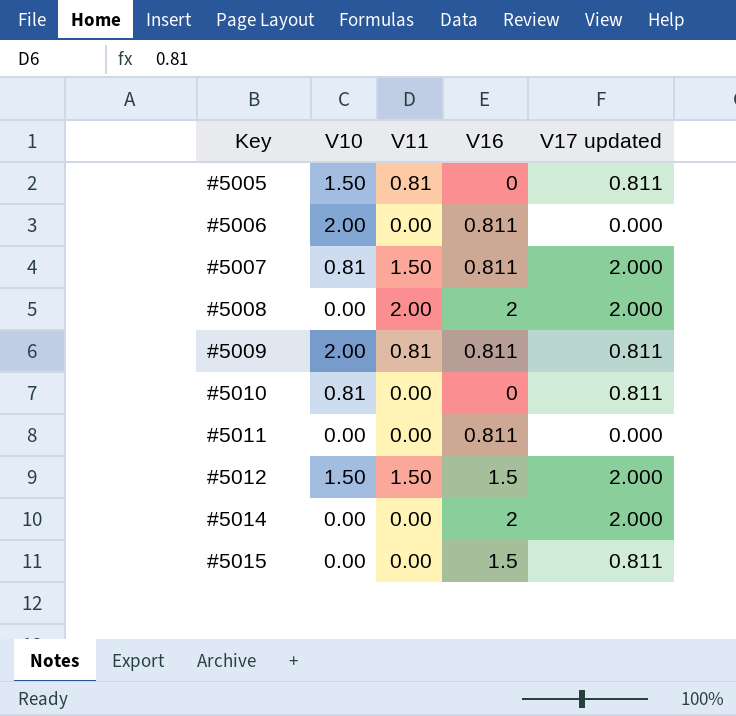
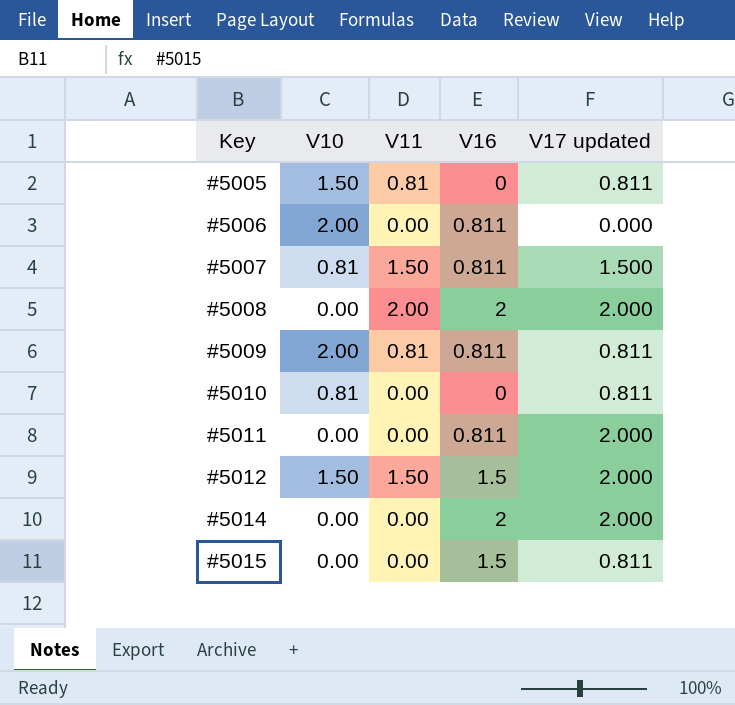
#5007 | V17 updated: 2.000 -> 1.500
#5011 | V17 updated: 0.000 -> 2.000

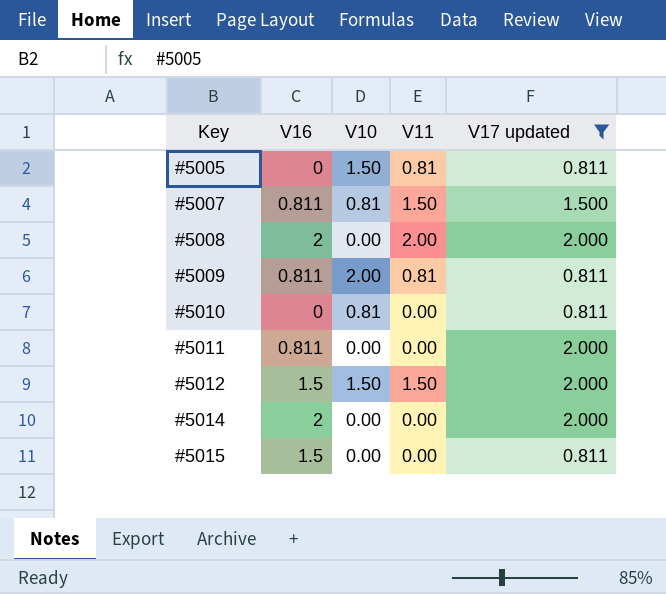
filter: none -> V17 updated != 0.000
column V16 | position: 4 -> 2

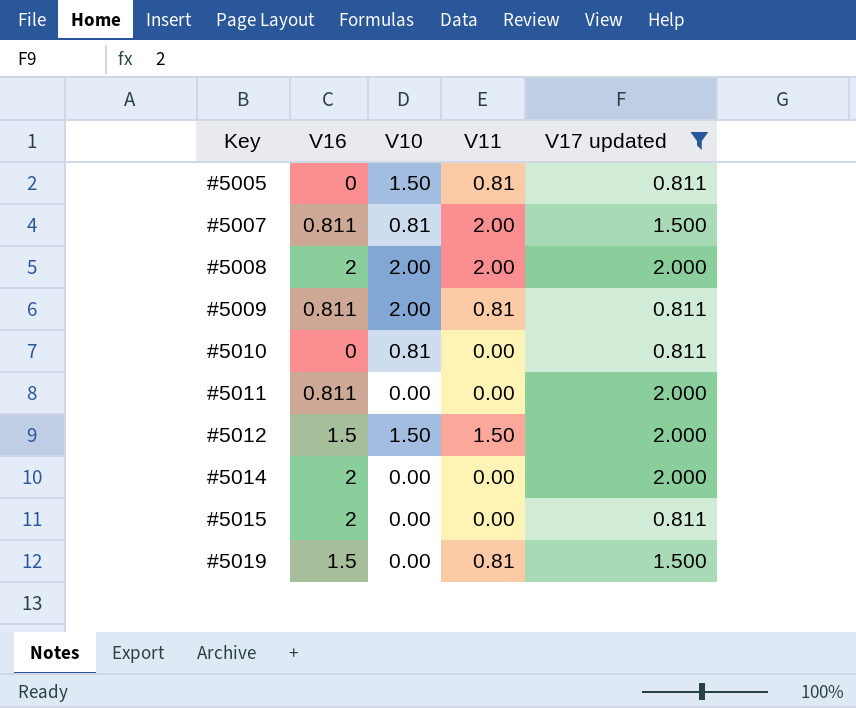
#5007 | V11: 1.50 -> 2.00
#5008 | V10: 0.00 -> 2.00
#5015 | V16: 1.5 -> 2
row #5019: none -> 1.5 | 0.00 | 0.81 | 1.500

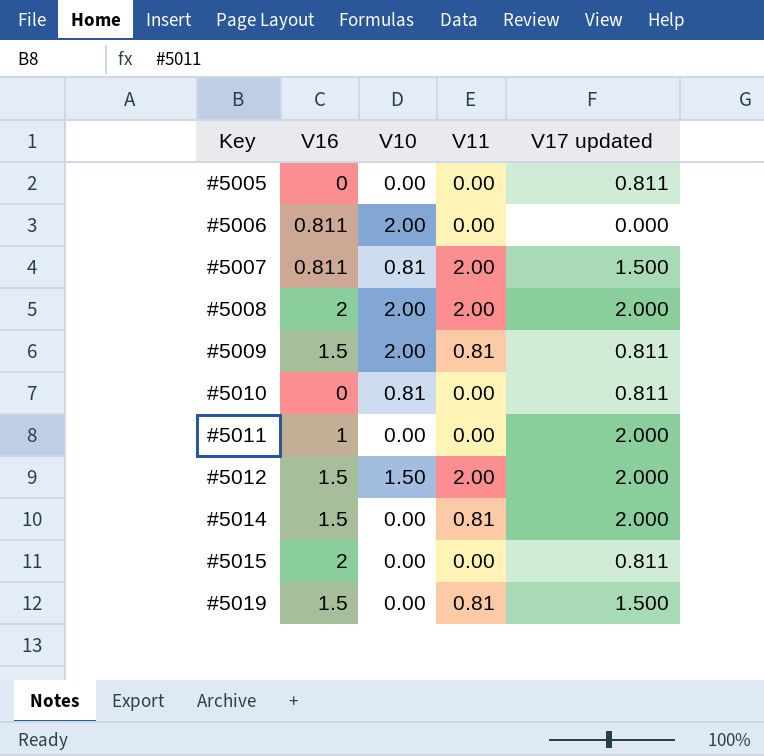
filter: V17 updated != 0.000 -> none
#5005 | V10: 1.50 -> 0.00
#5005 | V11: 0.81 -> 0.00
#5009 | V16: 0.811 -> 1.5
#5011 | V16: 0.811 -> 1
#5012 | V11: 1.50 -> 2.00
#5014 | V16: 2 -> 1.5
#5014 | V11: 0.00 -> 0.81

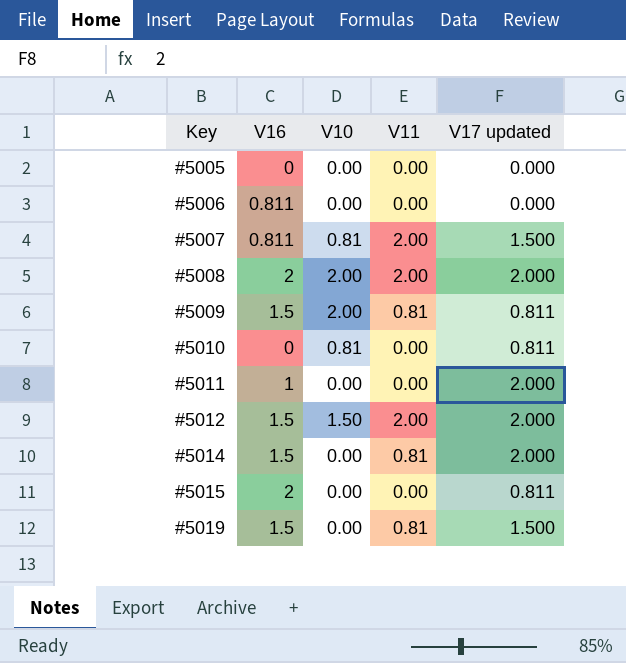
#5005 | V17 updated: 0.811 -> 0.000
#5006 | V10: 2.00 -> 0.00

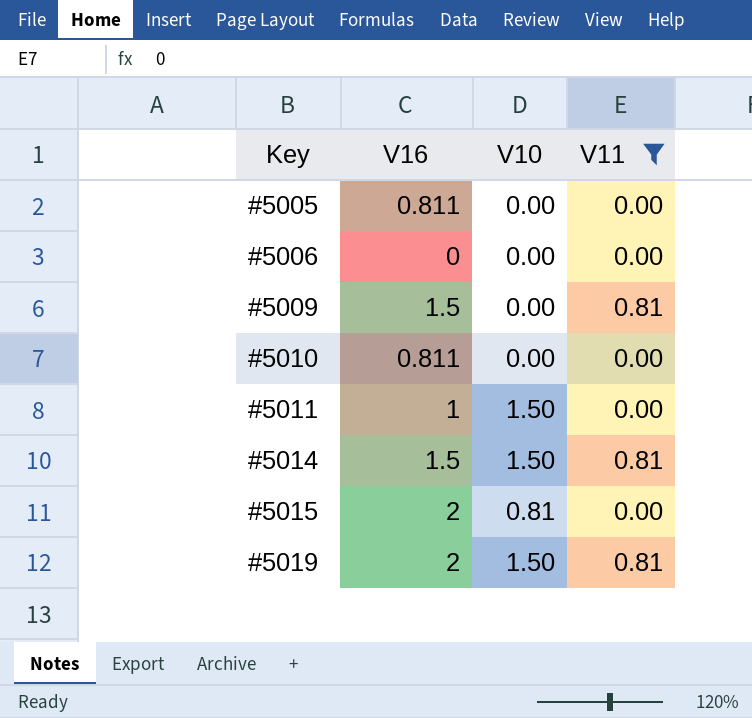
filter: none -> V11 != 2.00
column V17 updated | position: 5 -> none
#5005 | V16: 0 -> 0.811
#5006 | V16: 0.811 -> 0
#5009 | V10: 2.00 -> 0.00
#5010 | V16: 0 -> 0.811
#5010 | V10: 0.81 -> 0.00
#5011 | V10: 0.00 -> 1.50
#5014 | V10: 0.00 -> 1.50
#5015 | V10: 0.00 -> 0.81
#5019 | V16: 1.5 -> 2
#5019 | V10: 0.00 -> 1.50

